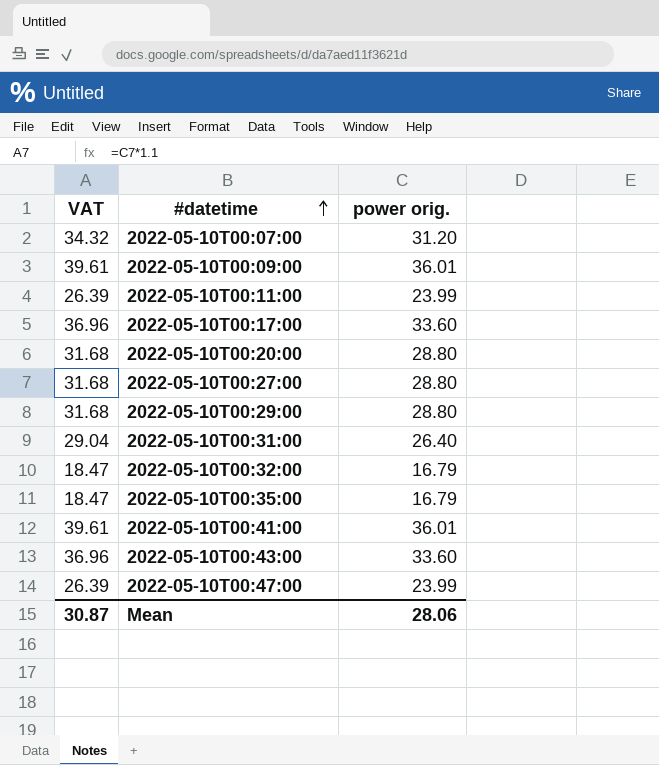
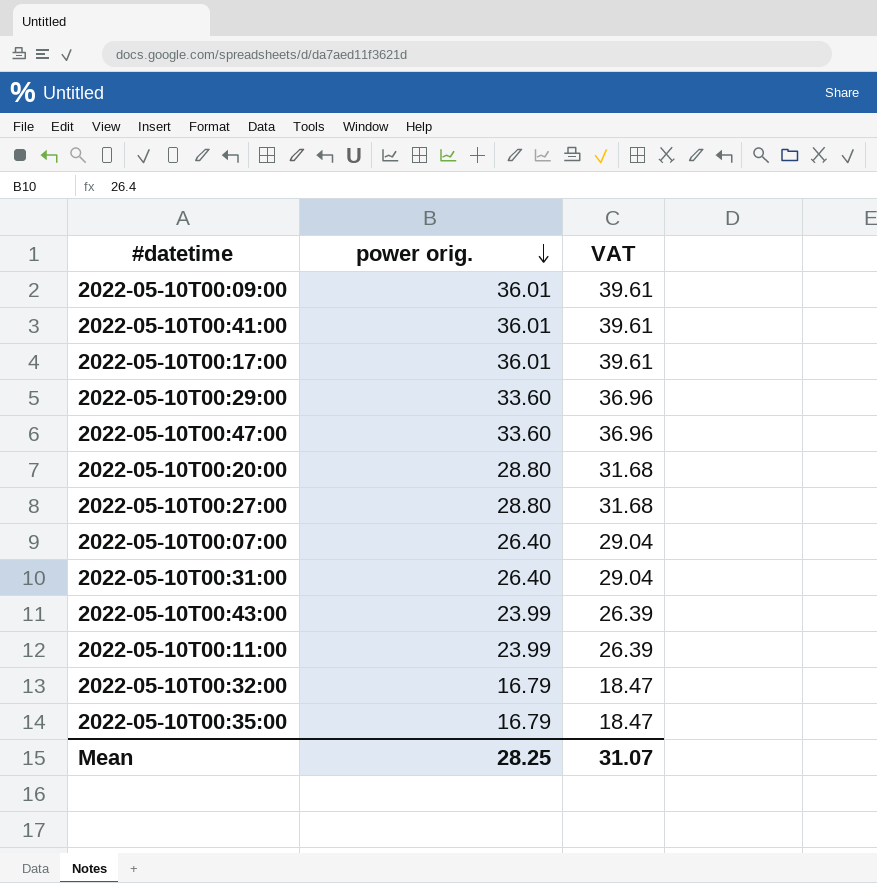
row order: #datetime ascending -> power orig. descending
column VAT | position: 1 -> 3
2022-05-10T00:17:00 | power orig.: 33.60 -> 36.01
2022-05-10T00:17:00 | VAT: 36.96 -> 39.61
2022-05-10T00:29:00 | power orig.: 28.80 -> 33.60
2022-05-10T00:29:00 | VAT: 31.68 -> 36.96
2022-05-10T00:47:00 | power orig.: 23.99 -> 33.60
2022-05-10T00:47:00 | VAT: 26.39 -> 36.96
2022-05-10T00:07:00 | power orig.: 31.20 -> 26.40
2022-05-10T00:07:00 | VAT: 34.32 -> 29.04
2022-05-10T00:43:00 | power orig.: 33.60 -> 23.99
2022-05-10T00:43:00 | VAT: 36.96 -> 26.39
Mean | power orig.: 28.06 -> 28.25
Mean | VAT: 30.87 -> 31.07

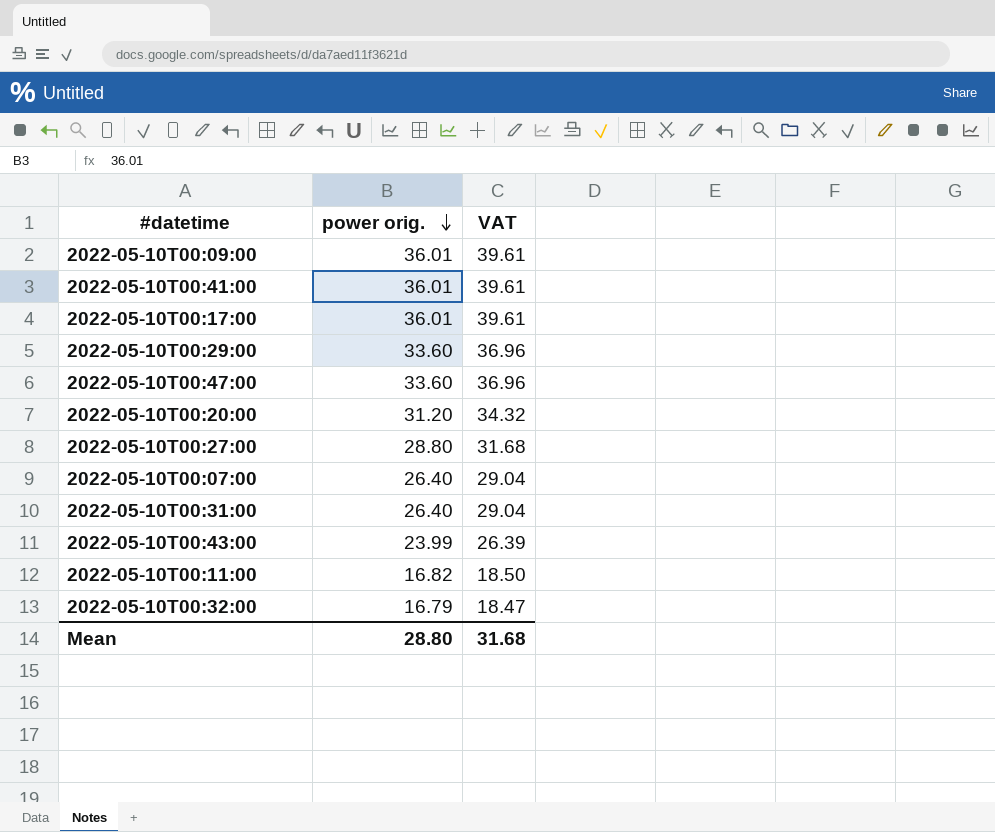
row 2022-05-10T00:35:00: 16.79 | 18.47 -> none
2022-05-10T00:20:00 | power orig.: 28.80 -> 31.20
2022-05-10T00:20:00 | VAT: 31.68 -> 34.32
2022-05-10T00:11:00 | power orig.: 23.99 -> 16.82
2022-05-10T00:11:00 | VAT: 26.39 -> 18.50
Mean | power orig.: 28.25 -> 28.80
Mean | VAT: 31.07 -> 31.68

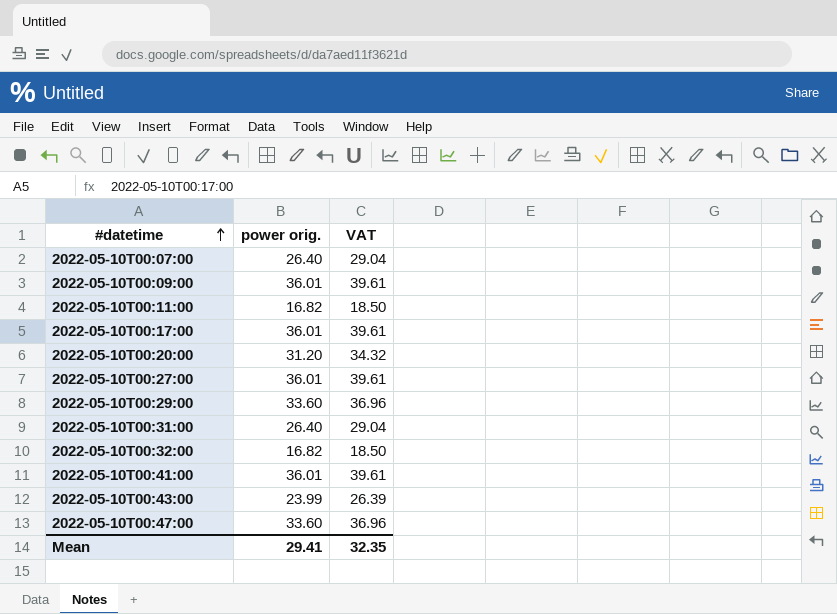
row order: power orig. descending -> #datetime ascending
2022-05-10T00:27:00 | power orig.: 28.80 -> 36.01
2022-05-10T00:27:00 | VAT: 31.68 -> 39.61
2022-05-10T00:32:00 | power orig.: 16.79 -> 16.82
2022-05-10T00:32:00 | VAT: 18.47 -> 18.50
Mean | power orig.: 28.80 -> 29.41
Mean | VAT: 31.68 -> 32.35

